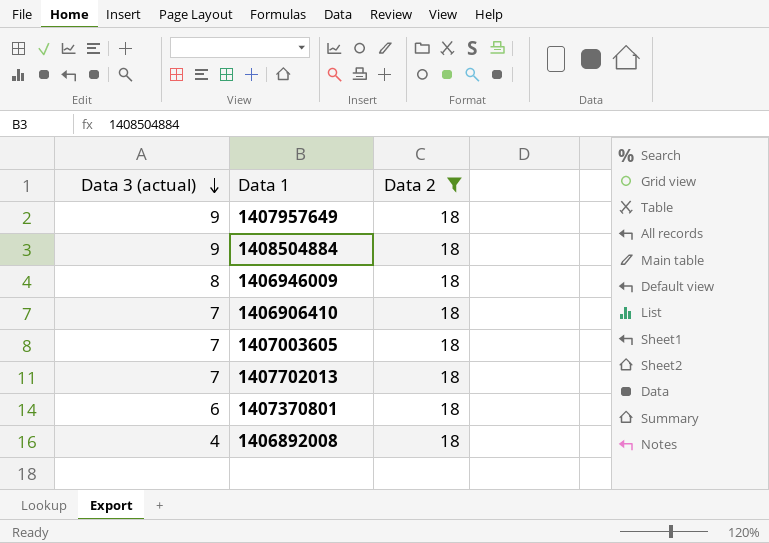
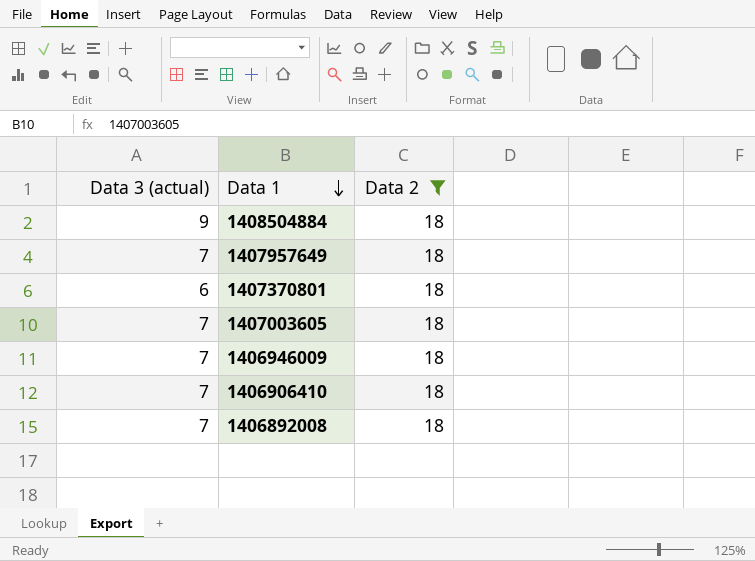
row order: Data 3 (actual) descending -> Data 1 descending
row 1407702013: 7 | 18 -> none
1407957649 | Data 3 (actual): 9 -> 7
1406946009 | Data 3 (actual): 8 -> 7
1406892008 | Data 3 (actual): 4 -> 7

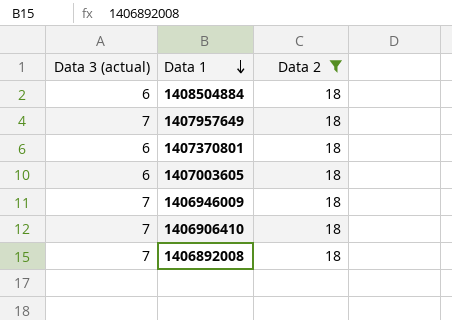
1408504884 | Data 3 (actual): 9 -> 6
1407003605 | Data 3 (actual): 7 -> 6

